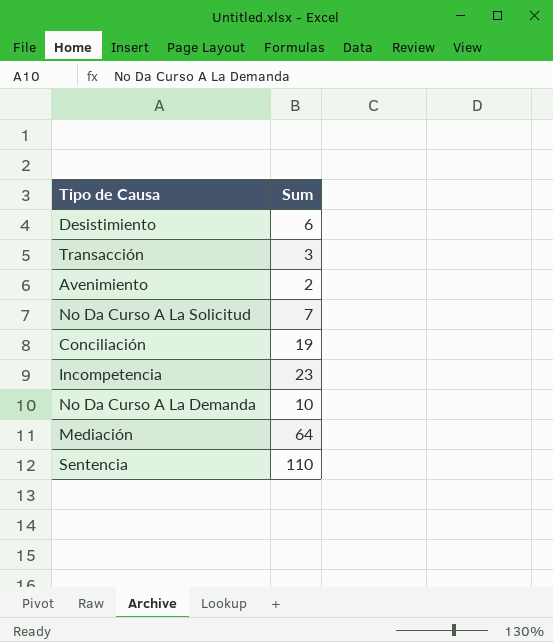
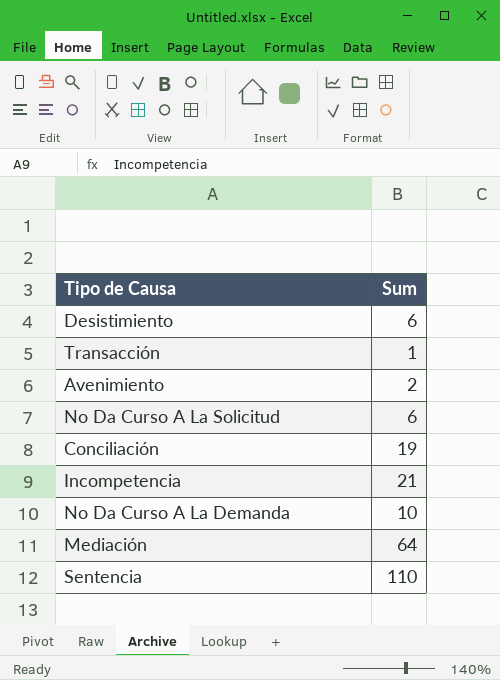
Transacción | Sum: 3 -> 1
No Da Curso A La Solicitud | Sum: 7 -> 6
Incompetencia | Sum: 23 -> 21

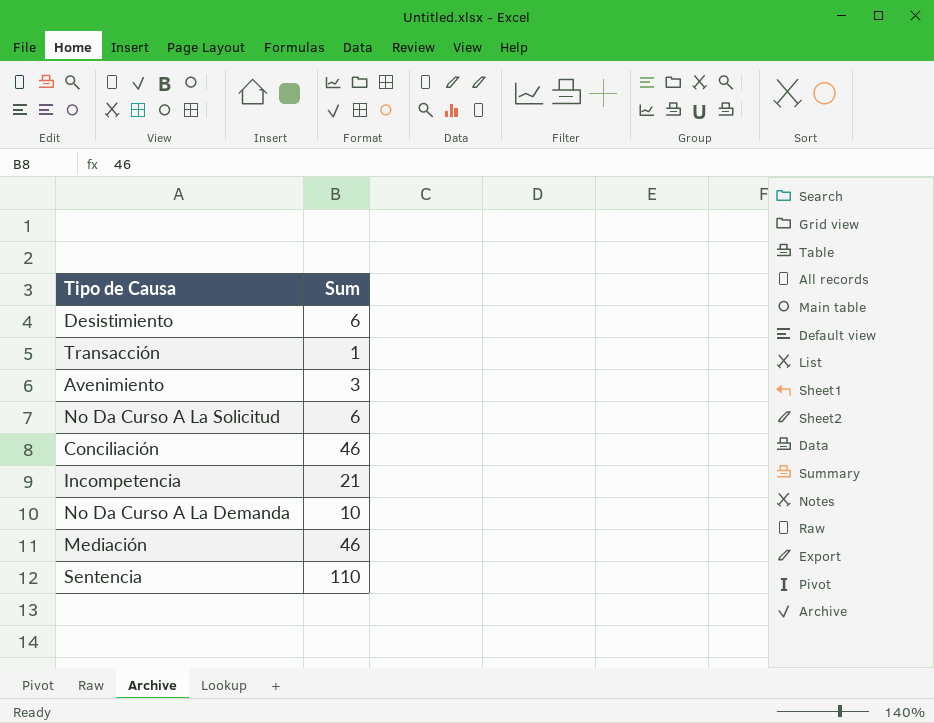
Avenimiento | Sum: 2 -> 3
Conciliación | Sum: 19 -> 46
Mediación | Sum: 64 -> 46

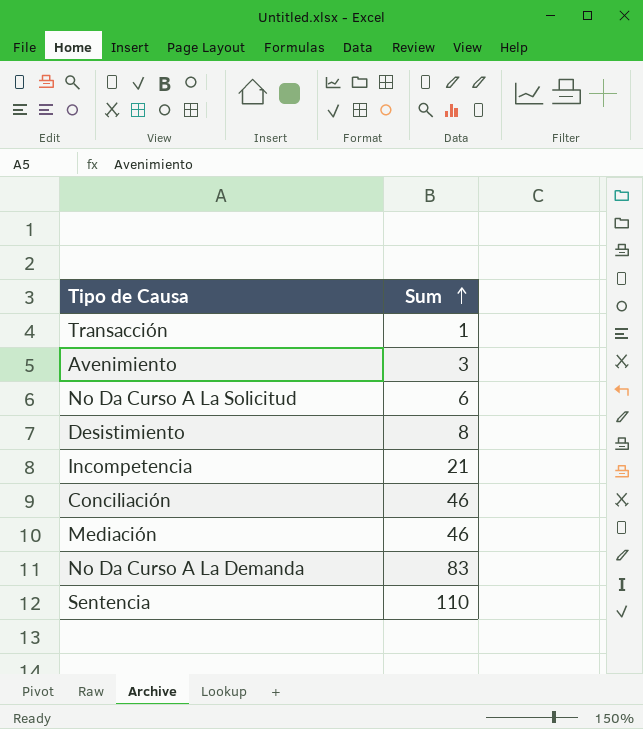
row order: none -> Sum ascending
Desistimiento | Sum: 6 -> 8
No Da Curso A La Demanda | Sum: 10 -> 83

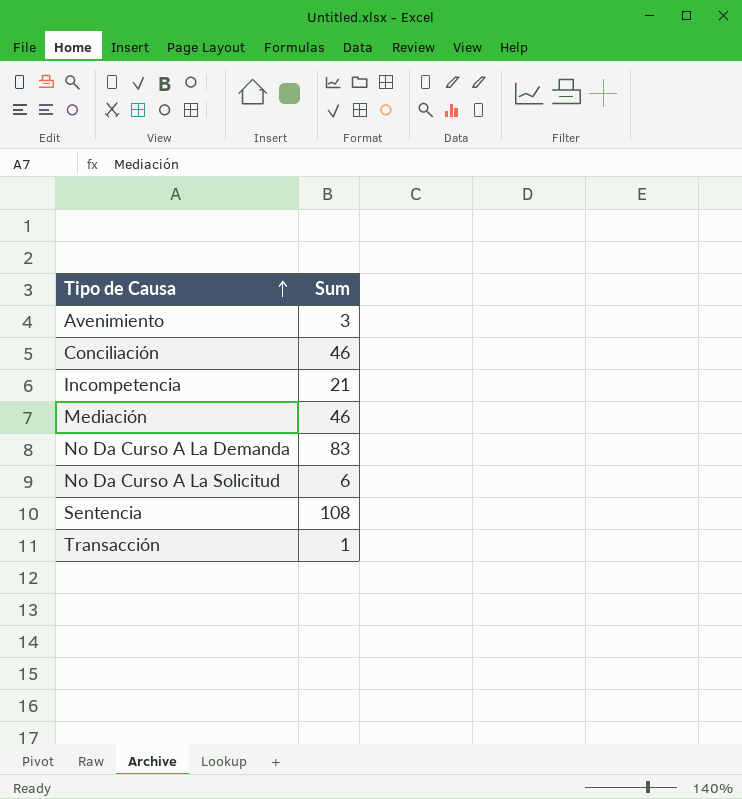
row order: Sum ascending -> Tipo de Causa ascending
row Desistimiento: 8 -> none
Sentencia | Sum: 110 -> 108

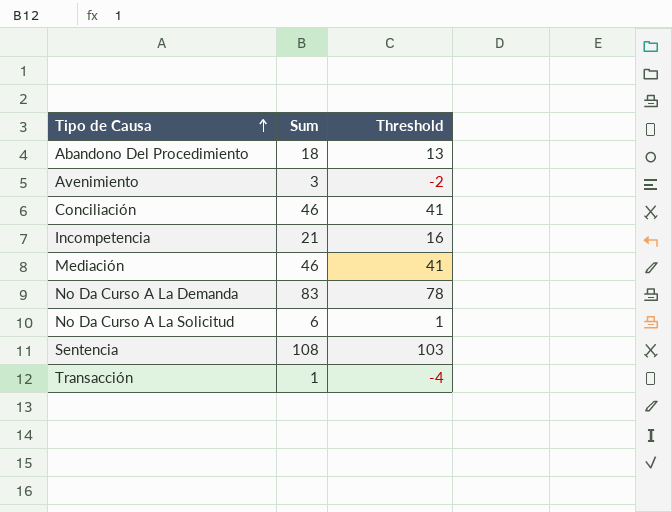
column Threshold | formula: none -> [Sum] - 5
row Abandono Del Procedimiento: none -> 18 | 13

